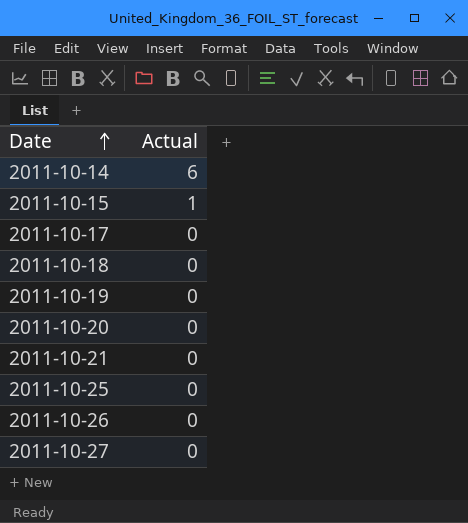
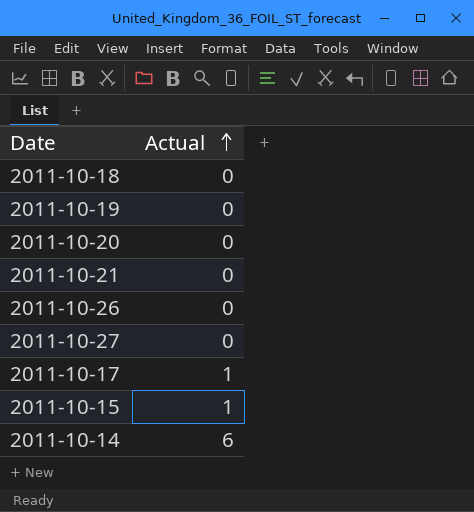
row order: Date ascending -> Actual ascending
row 2011-10-25: 0 -> none
2011-10-17 | Actual: 0 -> 1

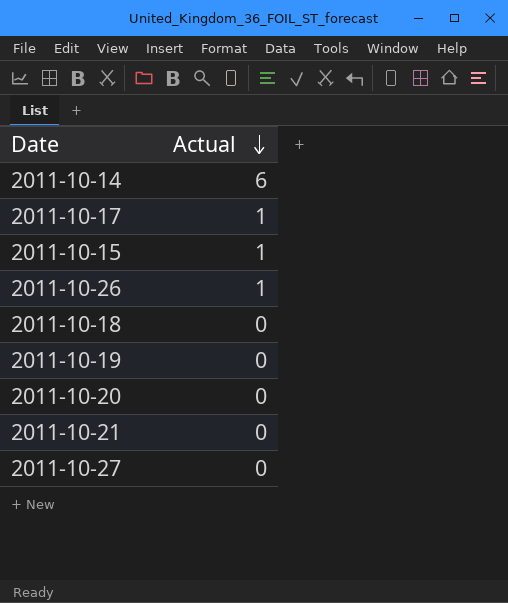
row order: Actual ascending -> Actual descending
2011-10-26 | Actual: 0 -> 1

